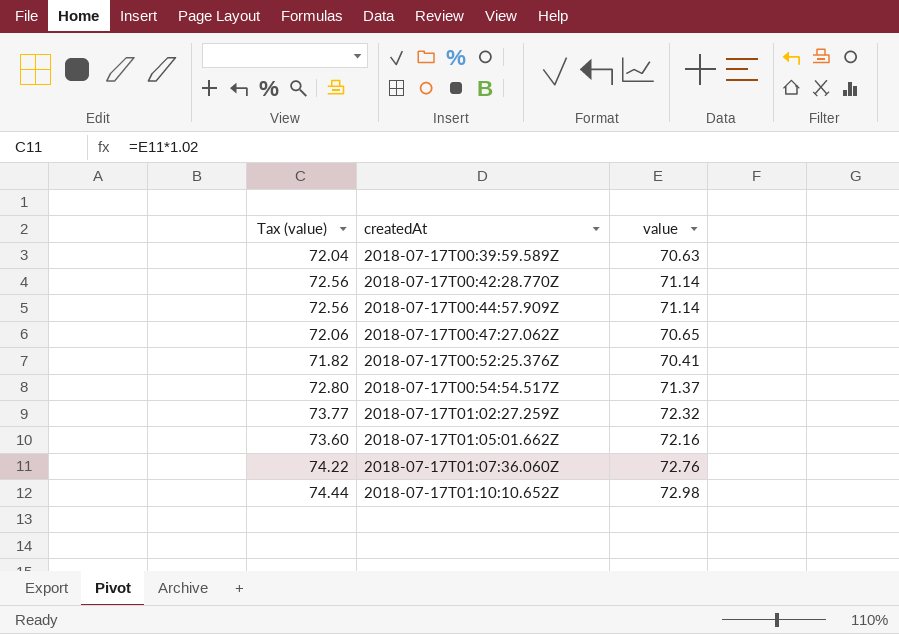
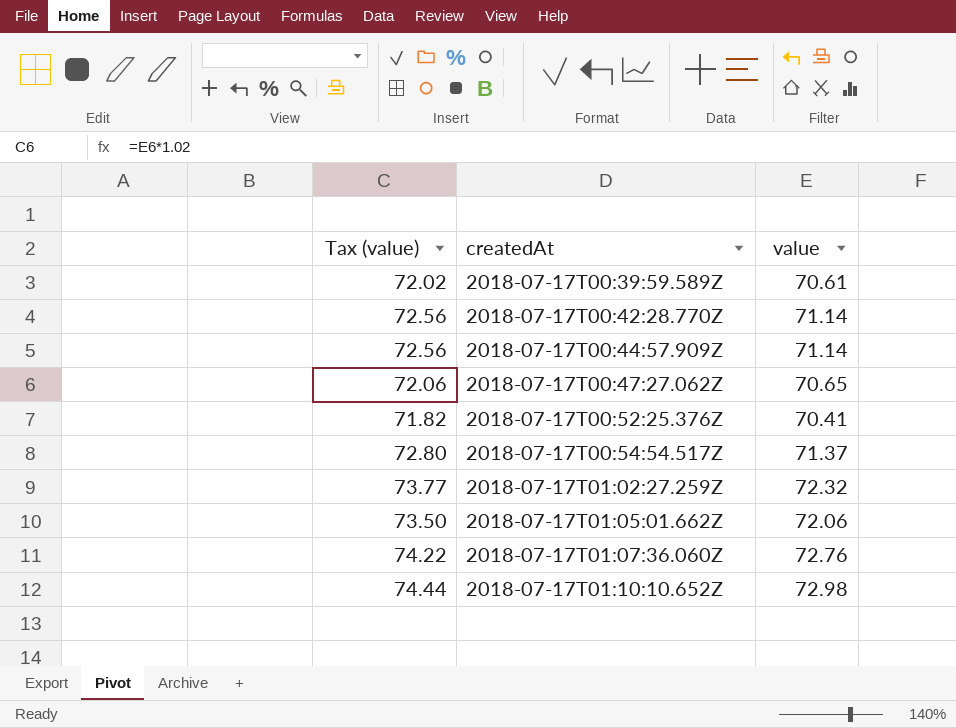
2018-07-17T00:39:59.589Z | Tax (value): 72.04 -> 72.02
2018-07-17T00:39:59.589Z | value: 70.63 -> 70.61
2018-07-17T01:05:01.662Z | Tax (value): 73.60 -> 73.50
2018-07-17T01:05:01.662Z | value: 72.16 -> 72.06

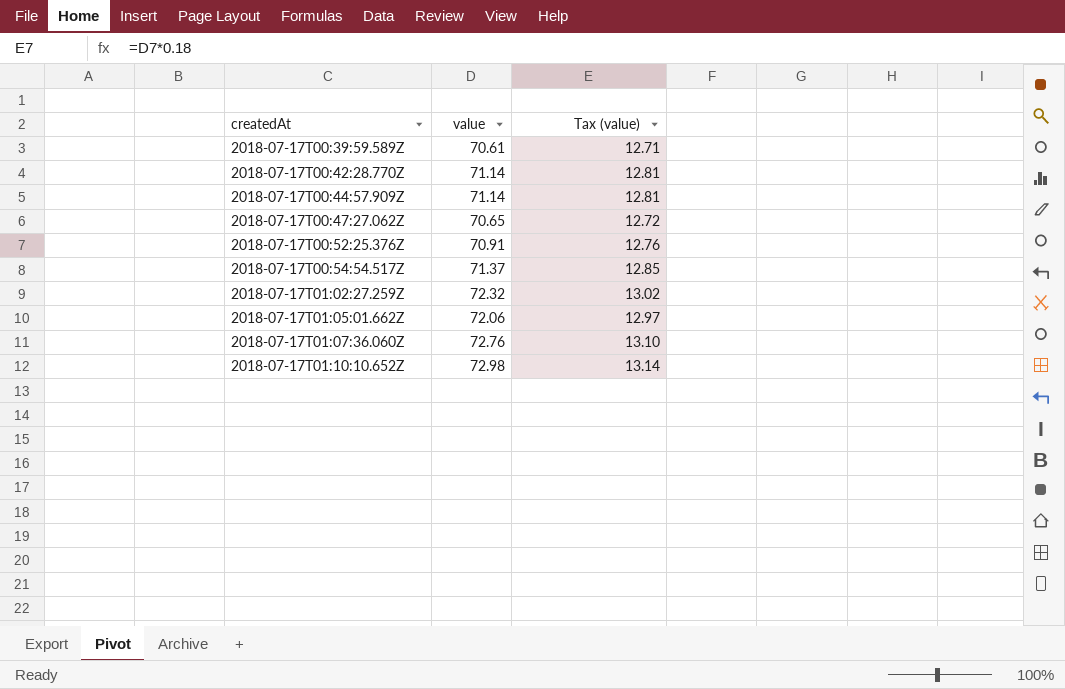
column Tax (value) | formula: [value] * 1.02 -> [value] * 0.18
column Tax (value) | position: 1 -> 3
2018-07-17T00:52:25.376Z | value: 70.41 -> 70.91

